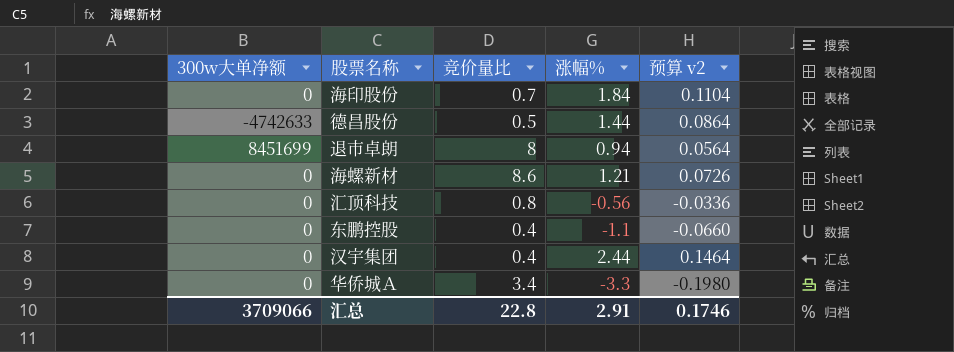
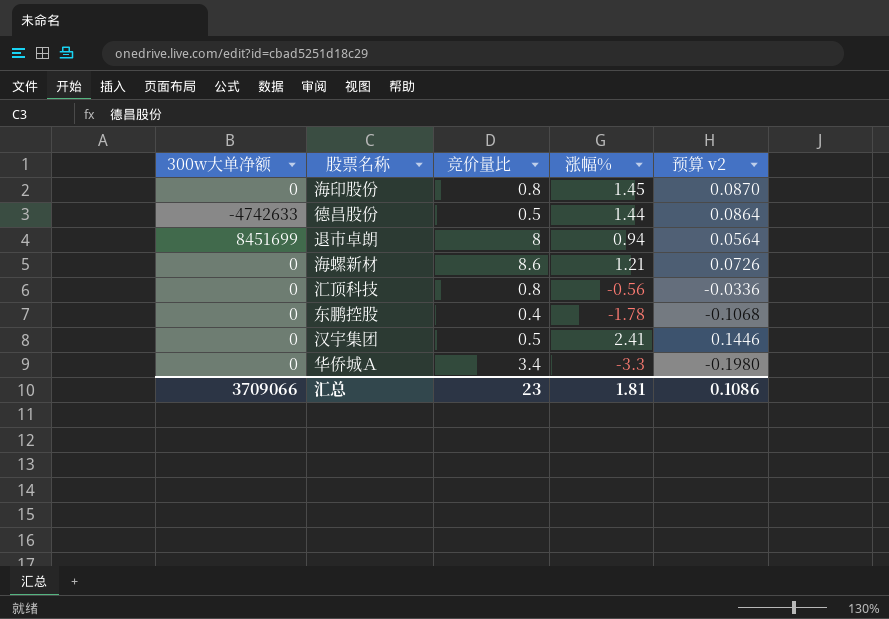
海印股份 | 竞价量比: 0.7 -> 0.8
海印股份 | 涨幅%: 1.84 -> 1.45
海印股份 | 预算 v2: 0.1104 -> 0.0870
东鹏控股 | 涨幅%: -1.1 -> -1.78
东鹏控股 | 预算 v2: -0.0660 -> -0.1068
汉宇集团 | 竞价量比: 0.4 -> 0.5
汉宇集团 | 涨幅%: 2.44 -> 2.41
汉宇集团 | 预算 v2: 0.1464 -> 0.1446
汇总 | 竞价量比: 22.8 -> 23
汇总 | 涨幅%: 2.91 -> 1.81
汇总 | 预算 v2: 0.1746 -> 0.1086

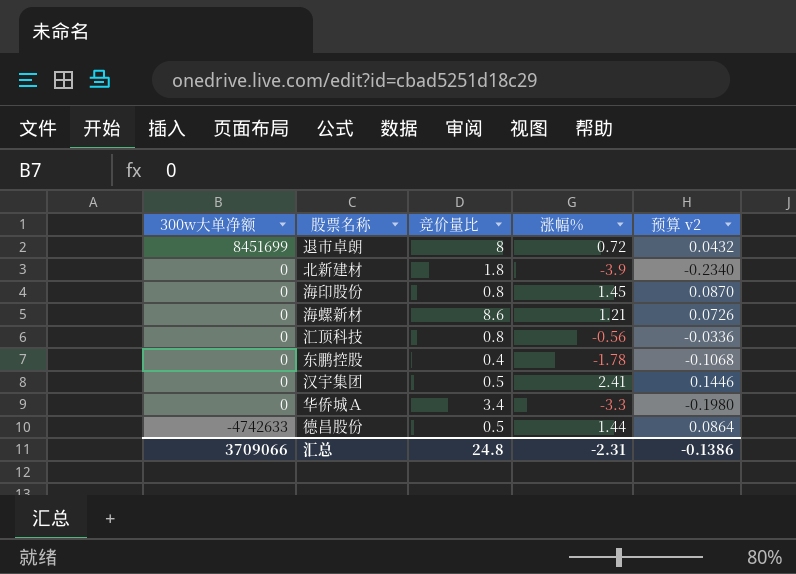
row order: none -> 300w大单净额 descending
退市卓朗 | 涨幅%: 0.94 -> 0.72
退市卓朗 | 预算 v2: 0.0564 -> 0.0432
row 北新建材: none -> 0 | 1.8 | -3.9 | -0.2340
汇总 | 竞价量比: 23 -> 24.8
汇总 | 涨幅%: 1.81 -> -2.31
汇总 | 预算 v2: 0.1086 -> -0.1386

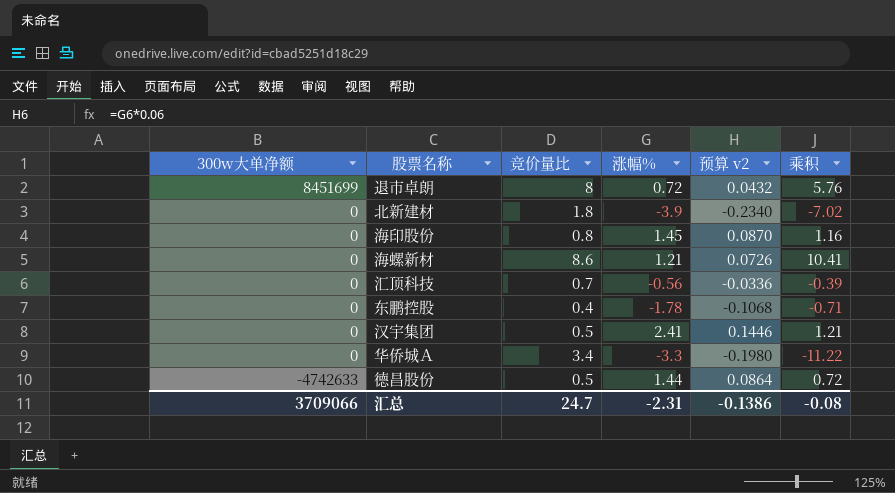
column 乘积 | formula: none -> [竞价量比] * [涨幅%]
汇顶科技 | 竞价量比: 0.8 -> 0.7
汇总 | 竞价量比: 24.8 -> 24.7

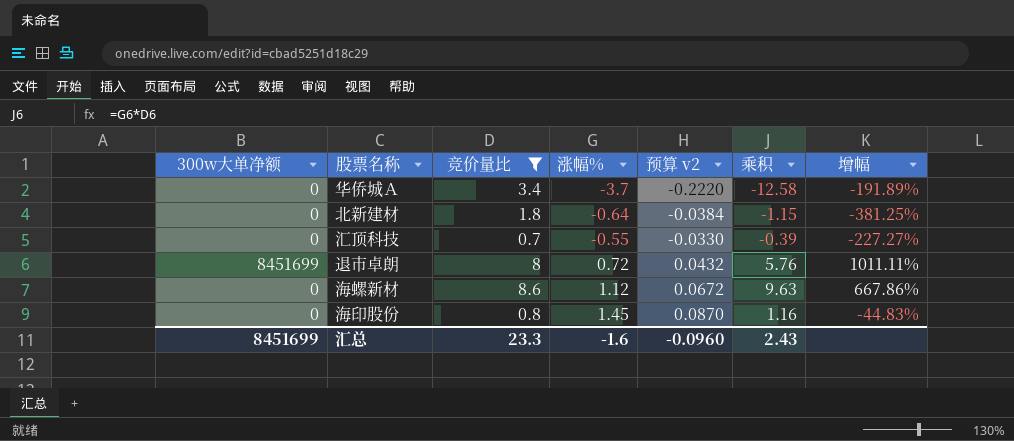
filter: none -> 竞价量比 >= 0.7
row order: 300w大单净额 descending -> 涨幅% ascending
column 增幅 | formula: none -> ([竞价量比] - [涨幅%]) / [涨幅%]
华侨城Ａ | 涨幅%: -3.3 -> -3.7
华侨城Ａ | 预算 v2: -0.1980 -> -0.2220
华侨城Ａ | 乘积: -11.22 -> -12.58
北新建材 | 涨幅%: -3.9 -> -0.64
北新建材 | 预算 v2: -0.2340 -> -0.0384
北新建材 | 乘积: -7.02 -> -1.15
汇顶科技 | 涨幅%: -0.56 -> -0.55
汇顶科技 | 预算 v2: -0.0336 -> -0.0330
海螺新材 | 涨幅%: 1.21 -> 1.12
海螺新材 | 预算 v2: 0.0726 -> 0.0672
海螺新材 | 乘积: 10.41 -> 9.63
汇总 | 300w大单净额: 3709066 -> 8451699
汇总 | 竞价量比: 24.7 -> 23.3
汇总 | 涨幅%: -2.31 -> -1.6
汇总 | 预算 v2: -0.1386 -> -0.0960
汇总 | 乘积: -0.08 -> 2.43

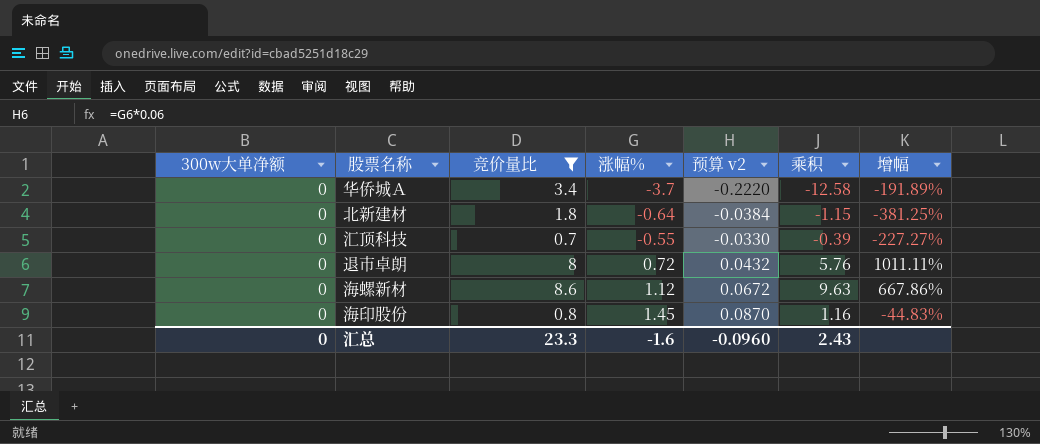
退市卓朗 | 300w大单净额: 8451699 -> 0
汇总 | 300w大单净额: 8451699 -> 0

